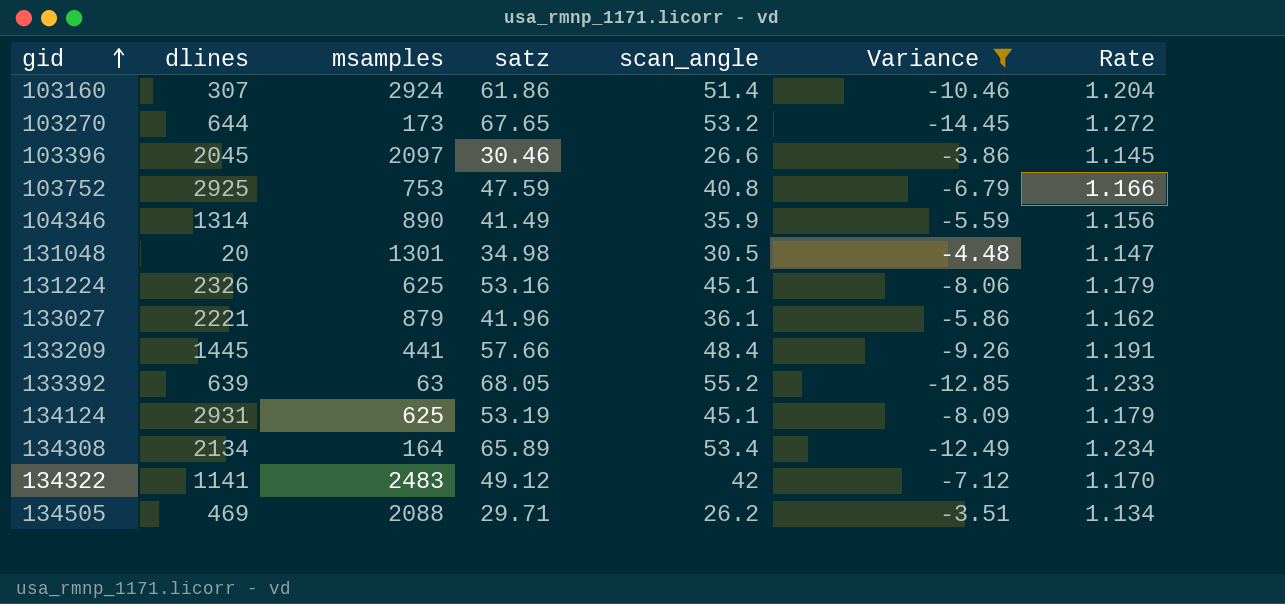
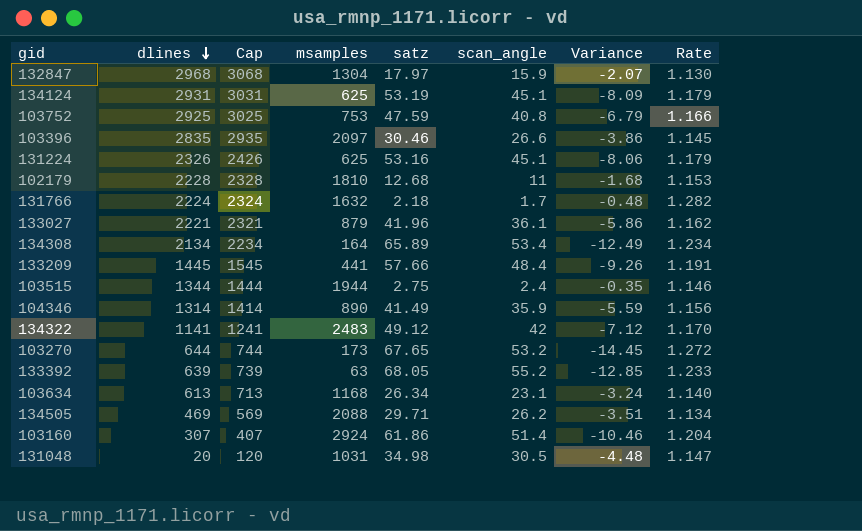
filter: Variance <= -3.51 -> none
row order: gid ascending -> dlines descending
column Cap | formula: none -> [dlines] + 100
103396 | dlines: 2045 -> 2835
131048 | msamples: 1301 -> 1031

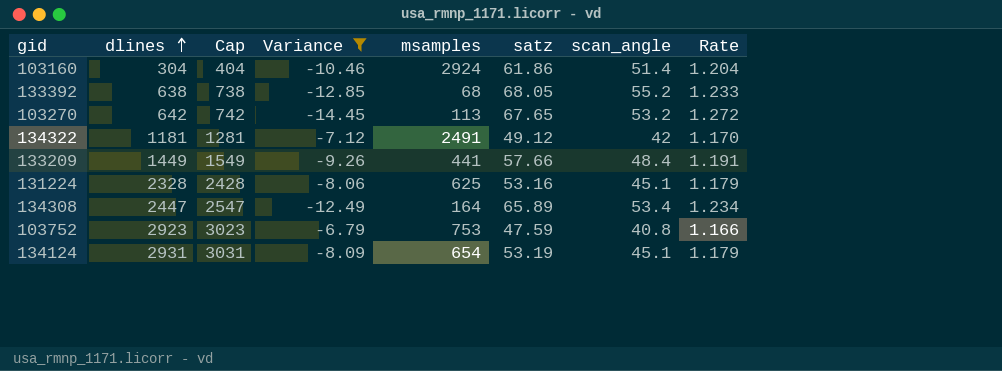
filter: none -> Variance <= -6.79
row order: dlines descending -> dlines ascending
column Variance | position: 7 -> 4
103160 | dlines: 307 -> 304
103160 | Cap: 407 -> 404
133392 | dlines: 639 -> 638
133392 | Cap: 739 -> 738
133392 | msamples: 63 -> 68
103270 | dlines: 644 -> 642
103270 | Cap: 744 -> 742
103270 | msamples: 173 -> 113
134322 | dlines: 1141 -> 1181
134322 | Cap: 1241 -> 1281
134322 | msamples: 2483 -> 2491
133209 | dlines: 1445 -> 1449
133209 | Cap: 1545 -> 1549
131224 | dlines: 2326 -> 2328
131224 | Cap: 2426 -> 2428
134308 | dlines: 2134 -> 2447
134308 | Cap: 2234 -> 2547
103752 | dlines: 2925 -> 2923
103752 | Cap: 3025 -> 3023
134124 | msamples: 625 -> 654

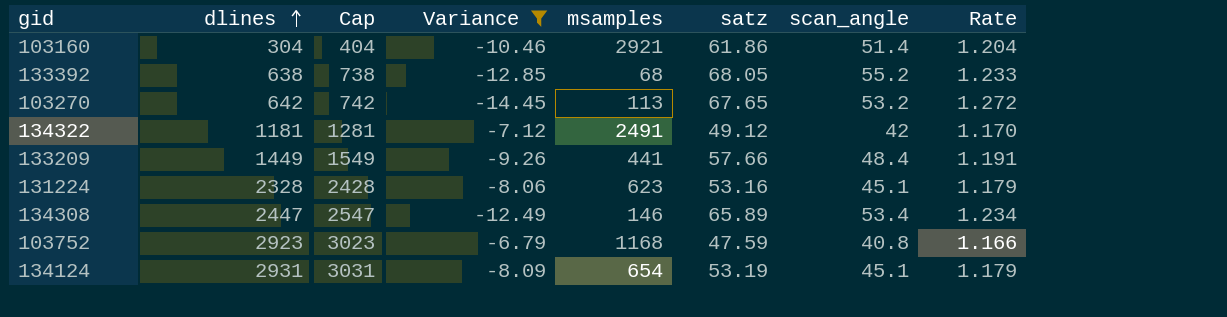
103160 | msamples: 2924 -> 2921
131224 | msamples: 625 -> 623
134308 | msamples: 164 -> 146
103752 | msamples: 753 -> 1168

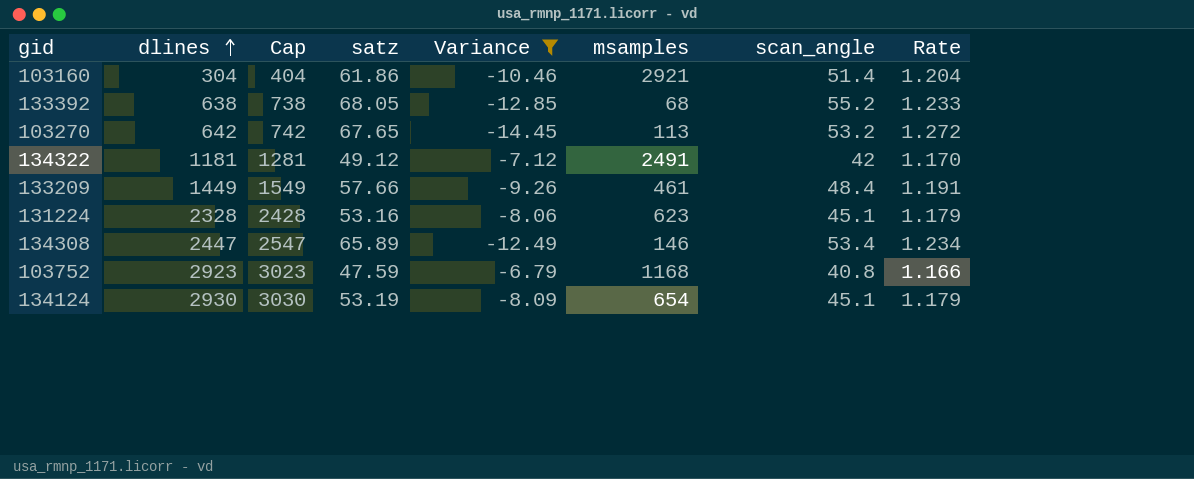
column satz | position: 6 -> 4
133209 | msamples: 441 -> 461
134124 | dlines: 2931 -> 2930
134124 | Cap: 3031 -> 3030

